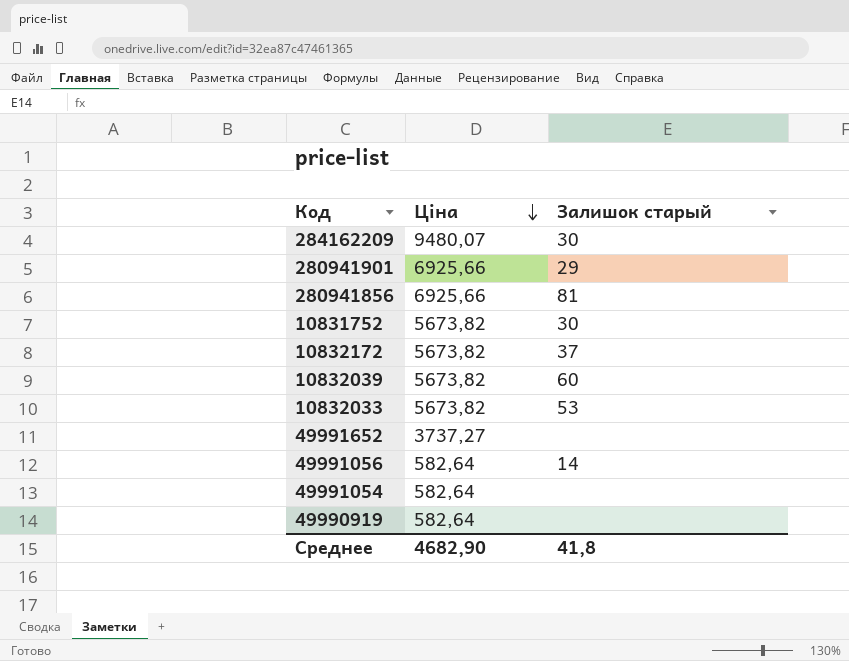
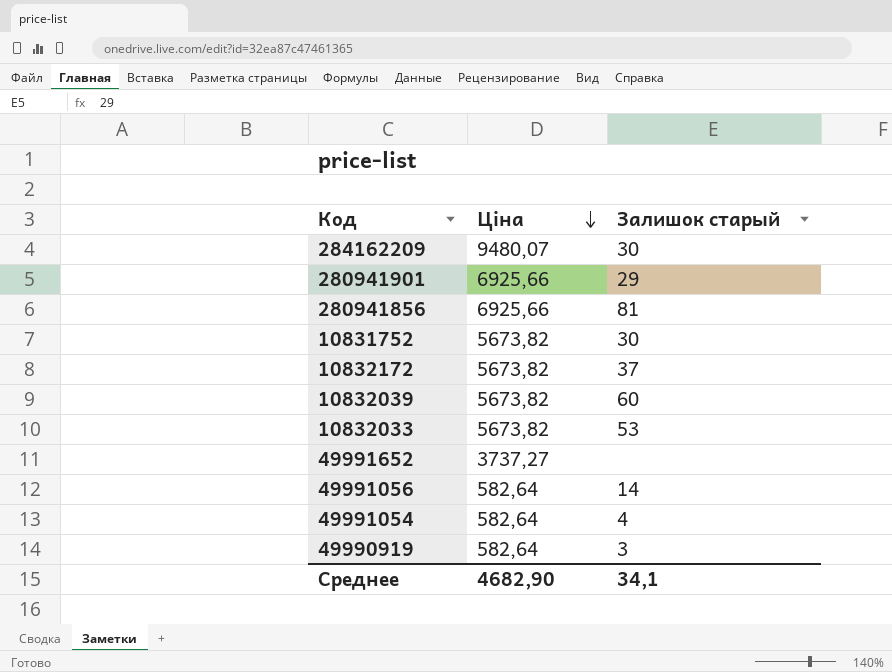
49991054 | Залишок старый: none -> 4
49990919 | Залишок старый: none -> 3
Среднее | Залишок старый: 41,8 -> 34,1

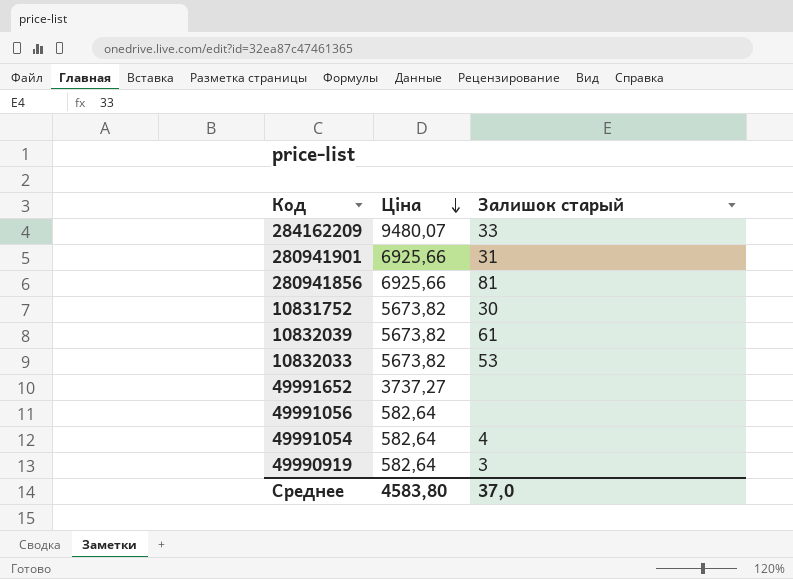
row 10832172: 5673,82 | 37 -> none
284162209 | Залишок старый: 30 -> 33
280941901 | Залишок старый: 29 -> 31
10832039 | Залишок старый: 60 -> 61
49991056 | Залишок старый: 14 -> none
Среднее | Ціна: 4682,90 -> 4583,80
Среднее | Залишок старый: 34,1 -> 37,0

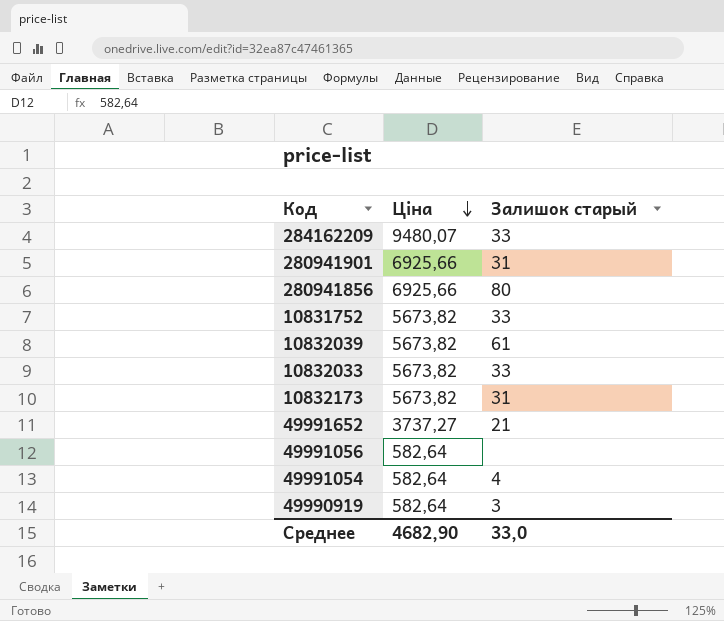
280941856 | Залишок старый: 81 -> 80
10831752 | Залишок старый: 30 -> 33
10832033 | Залишок старый: 53 -> 33
row 10832173: none -> 5673,82 | 31
49991652 | Залишок старый: none -> 21
Среднее | Ціна: 4583,80 -> 4682,90
Среднее | Залишок старый: 37,0 -> 33,0

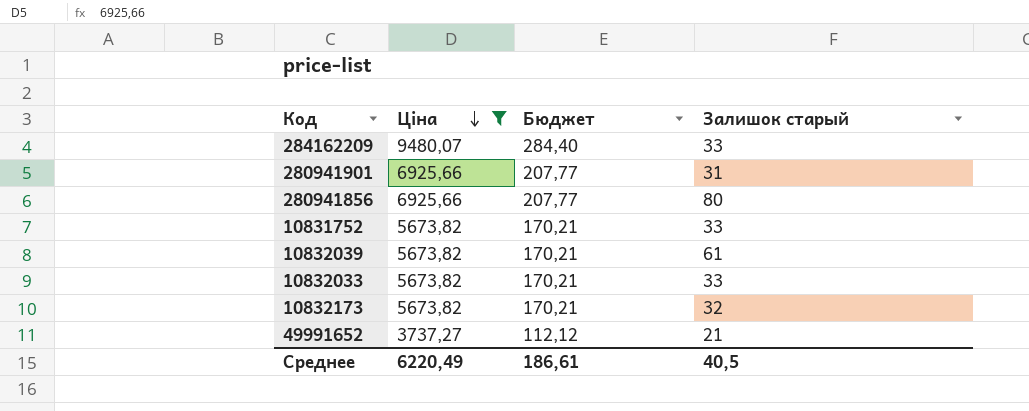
filter: none -> Ціна != 582,64
column Бюджет | formula: none -> [Ціна] * 0,03
10832173 | Залишок старый: 31 -> 32
Среднее | Ціна: 4682,90 -> 6220,49
Среднее | Залишок старый: 33,0 -> 40,5

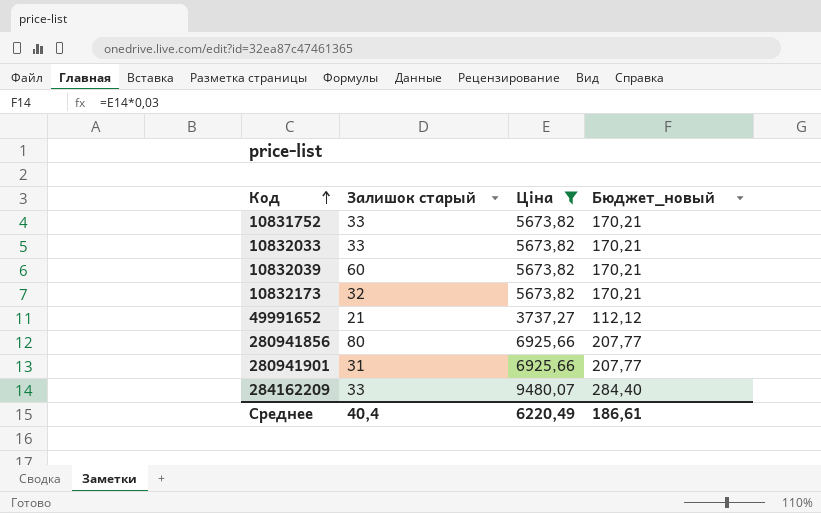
row order: Ціна descending -> Код ascending
column Залишок старый | position: 4 -> 2
column name: Бюджет -> Бюджет_новый
10832039 | Залишок старый: 61 -> 60
Среднее | Залишок старый: 40,5 -> 40,4

